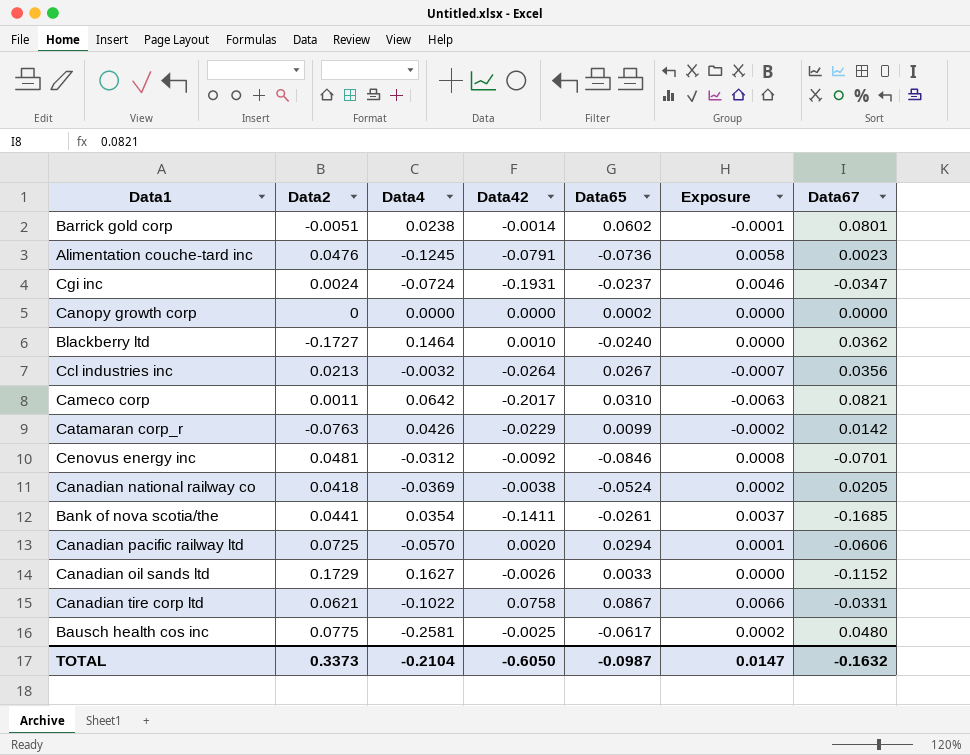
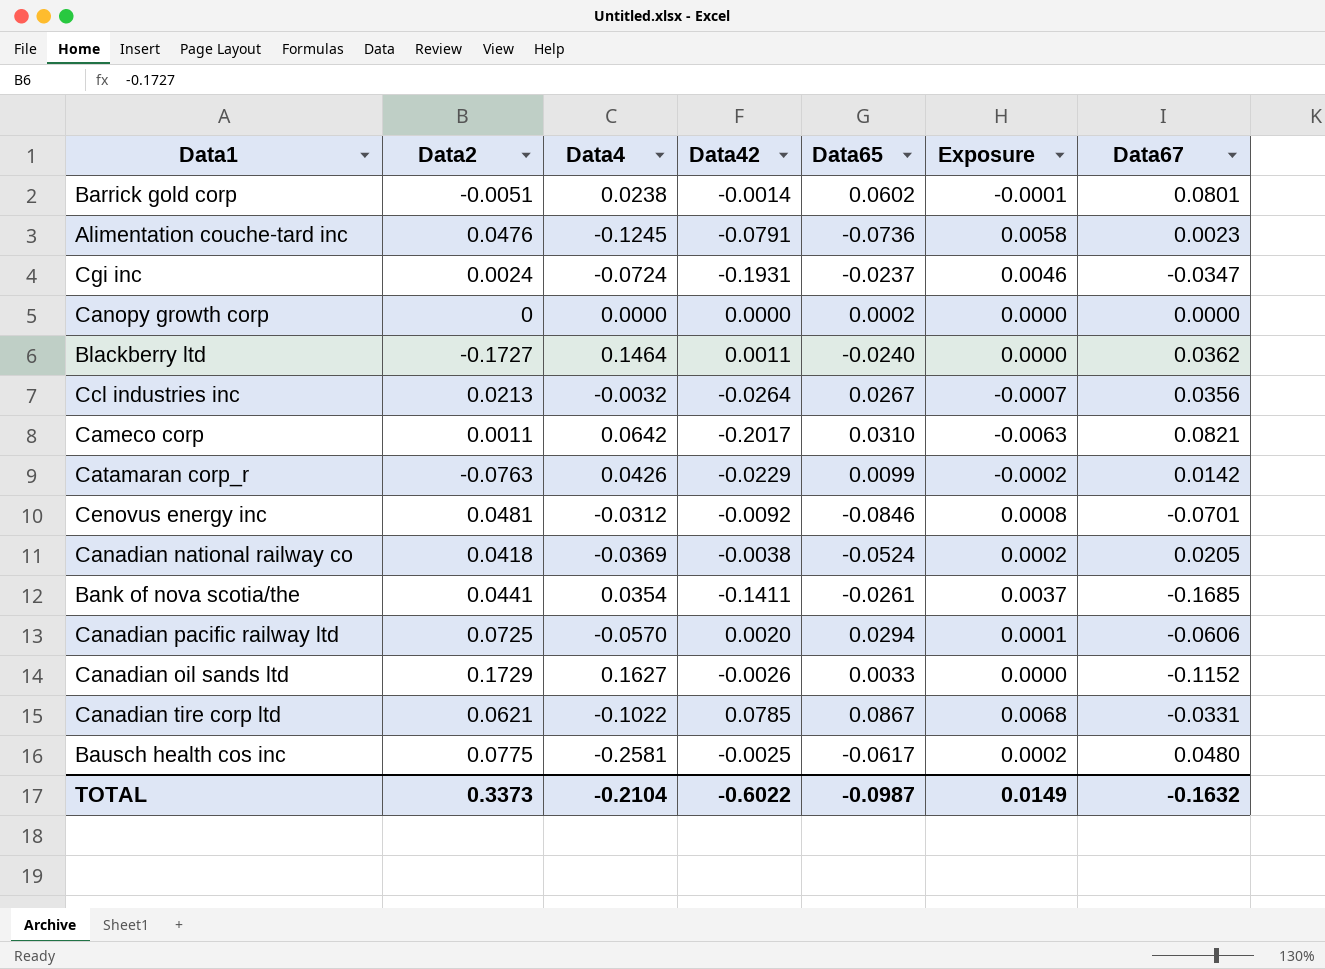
Blackberry ltd | Data42: 0.0010 -> 0.0011
Canadian tire corp ltd | Data42: 0.0758 -> 0.0785
Canadian tire corp ltd | Exposure: 0.0066 -> 0.0068
TOTAL | Data42: -0.6050 -> -0.6022
TOTAL | Exposure: 0.0147 -> 0.0149

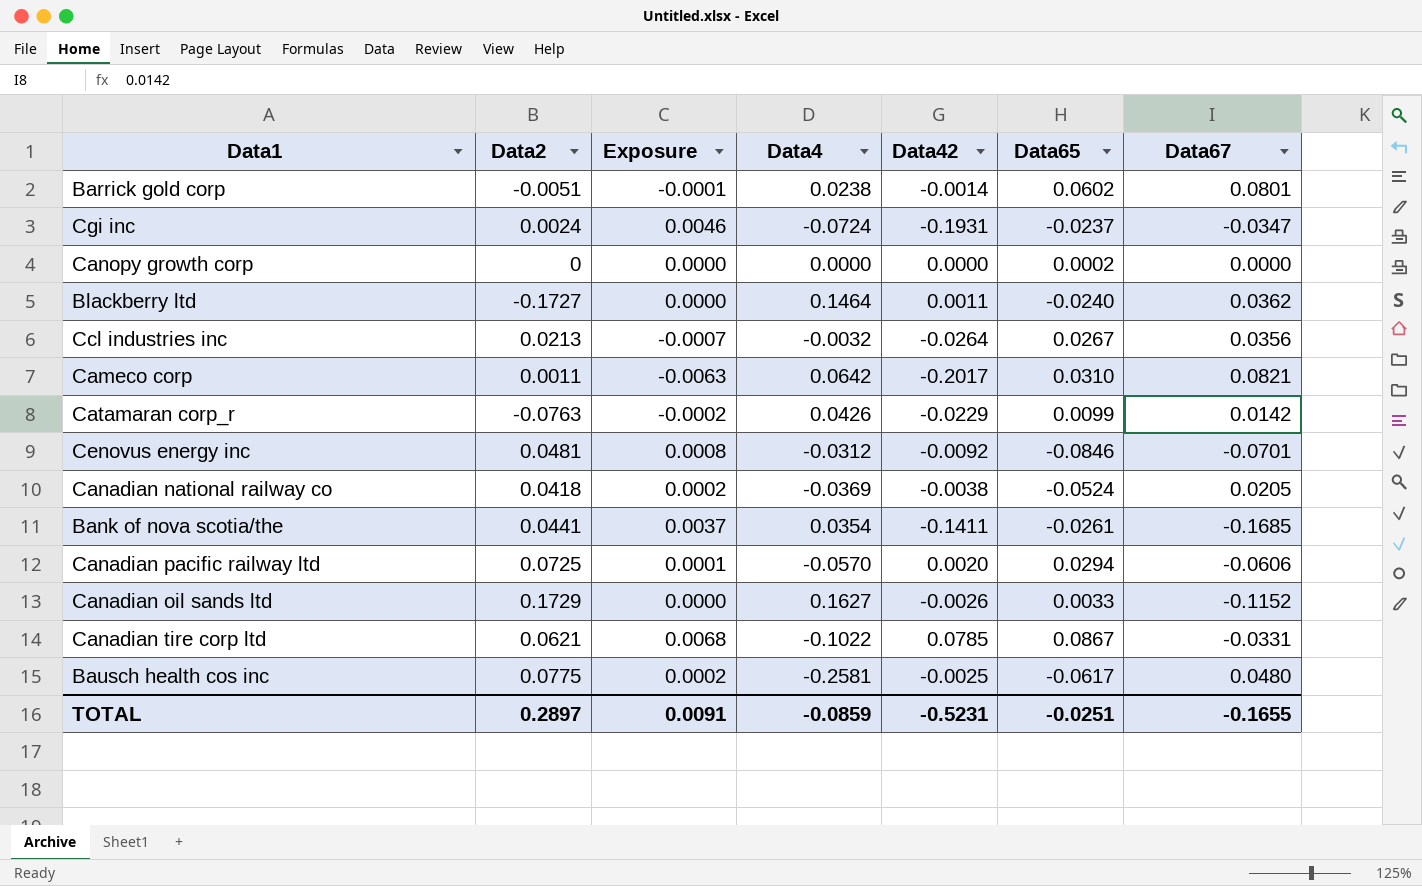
column Exposure | position: 6 -> 3
row Alimentation couche-tard inc: 0.0476 | -0.1245 | -0.0791 | -0.0736 | 0.0058 | 0.0023 -> none
TOTAL | Data2: 0.3373 -> 0.2897
TOTAL | Exposure: 0.0149 -> 0.0091
TOTAL | Data4: -0.2104 -> -0.0859
TOTAL | Data42: -0.6022 -> -0.5231
TOTAL | Data65: -0.0987 -> -0.0251
TOTAL | Data67: -0.1632 -> -0.1655

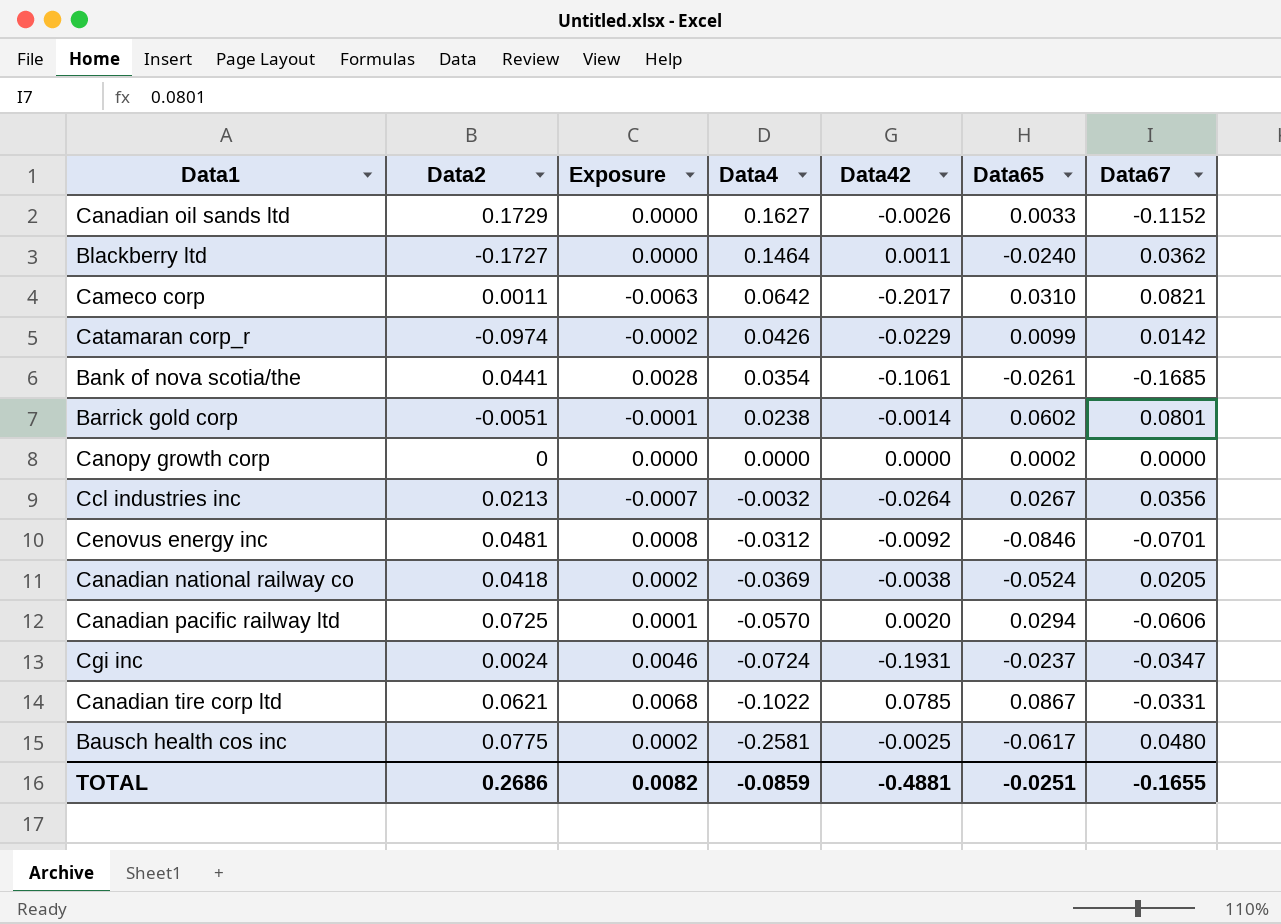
row order: none -> Data4 descending
Catamaran corp_r | Data2: -0.0763 -> -0.0974
Bank of nova scotia/the | Exposure: 0.0037 -> 0.0028
Bank of nova scotia/the | Data42: -0.1411 -> -0.1061
TOTAL | Data2: 0.2897 -> 0.2686
TOTAL | Exposure: 0.0091 -> 0.0082
TOTAL | Data42: -0.5231 -> -0.4881

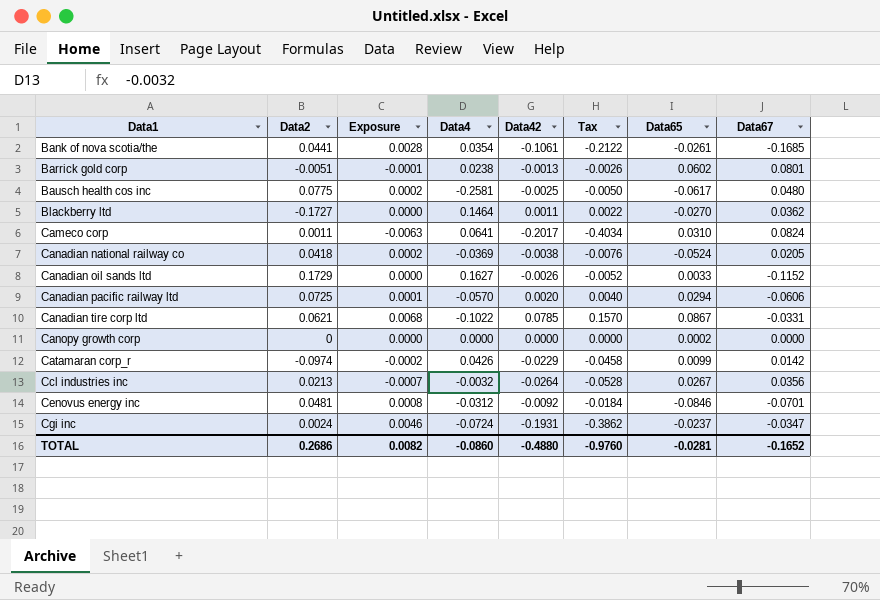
row order: Data4 descending -> Data1 ascending
column Tax | formula: none -> [Data42] * 2
Barrick gold corp | Data42: -0.0014 -> -0.0013
Blackberry ltd | Data65: -0.0240 -> -0.0270
Cameco corp | Data4: 0.0642 -> 0.0641
Cameco corp | Data67: 0.0821 -> 0.0824
TOTAL | Data4: -0.0859 -> -0.0860
TOTAL | Data42: -0.4881 -> -0.4880
TOTAL | Data65: -0.0251 -> -0.0281
TOTAL | Data67: -0.1655 -> -0.1652

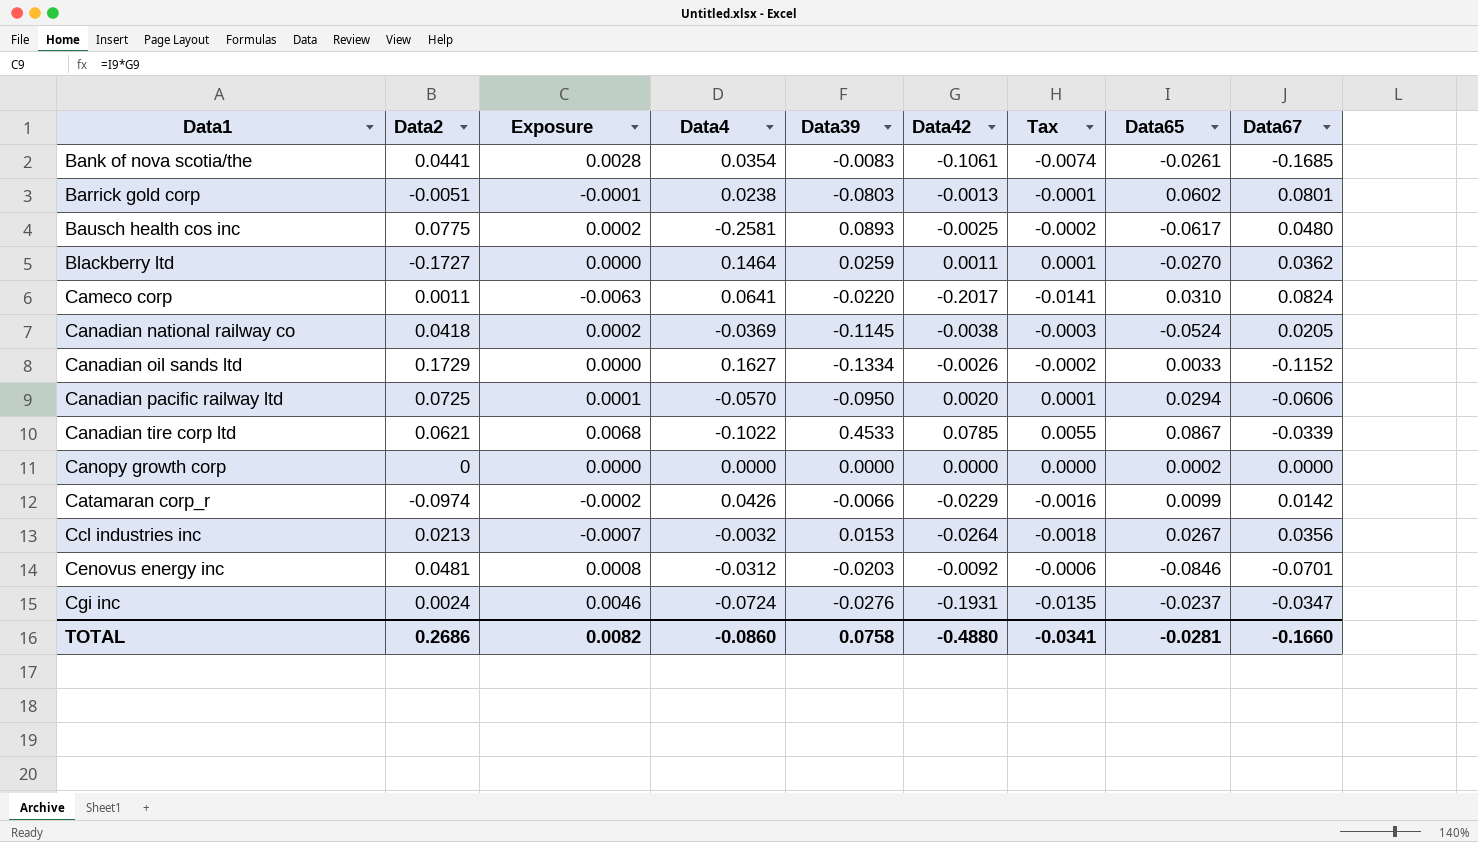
column Data39 | position: none -> 5
column Tax | formula: [Data42] * 2 -> [Data42] * 0.07
Canadian tire corp ltd | Data67: -0.0331 -> -0.0339
TOTAL | Tax: -0.9760 -> -0.0341
TOTAL | Data67: -0.1652 -> -0.1660

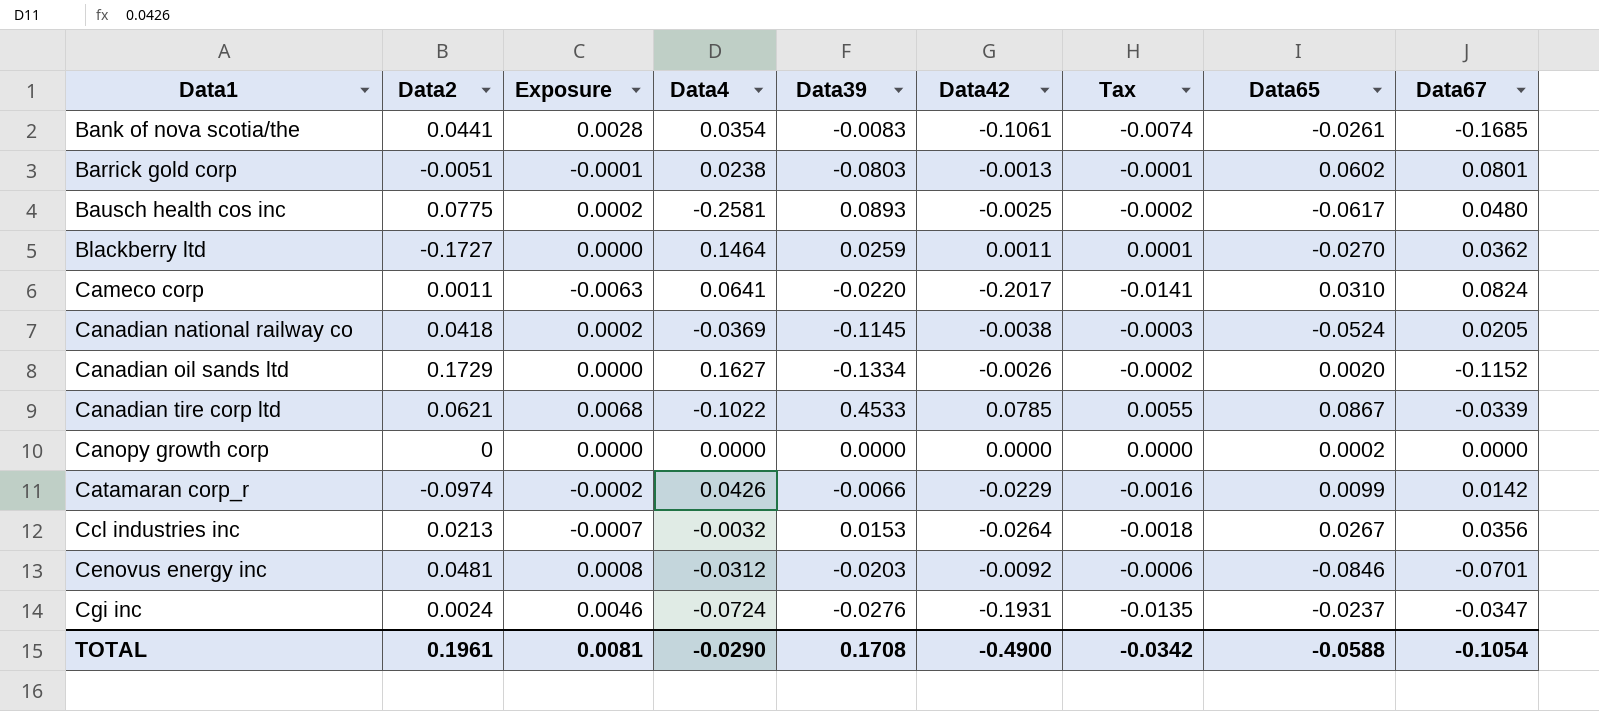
row Canadian pacific railway ltd: 0.0725 | 0.0001 | -0.0570 | -0.0950 | 0.0020 | 0.0001 | 0.0294 | -0.0606 -> none
Canadian oil sands ltd | Data65: 0.0033 -> 0.0020
TOTAL | Data2: 0.2686 -> 0.1961
TOTAL | Exposure: 0.0082 -> 0.0081
TOTAL | Data4: -0.0860 -> -0.0290
TOTAL | Data39: 0.0758 -> 0.1708
TOTAL | Data42: -0.4880 -> -0.4900
TOTAL | Tax: -0.0341 -> -0.0342
TOTAL | Data65: -0.0281 -> -0.0588
TOTAL | Data67: -0.1660 -> -0.1054

